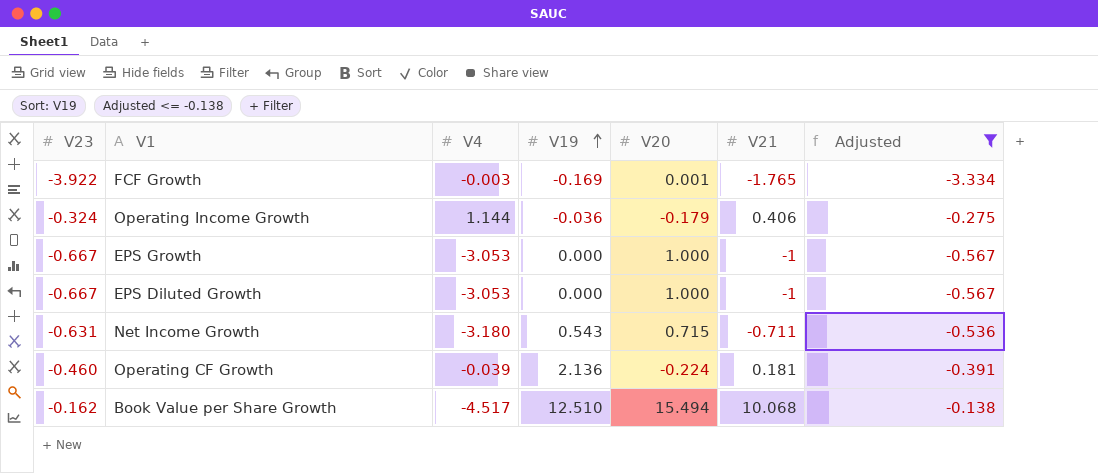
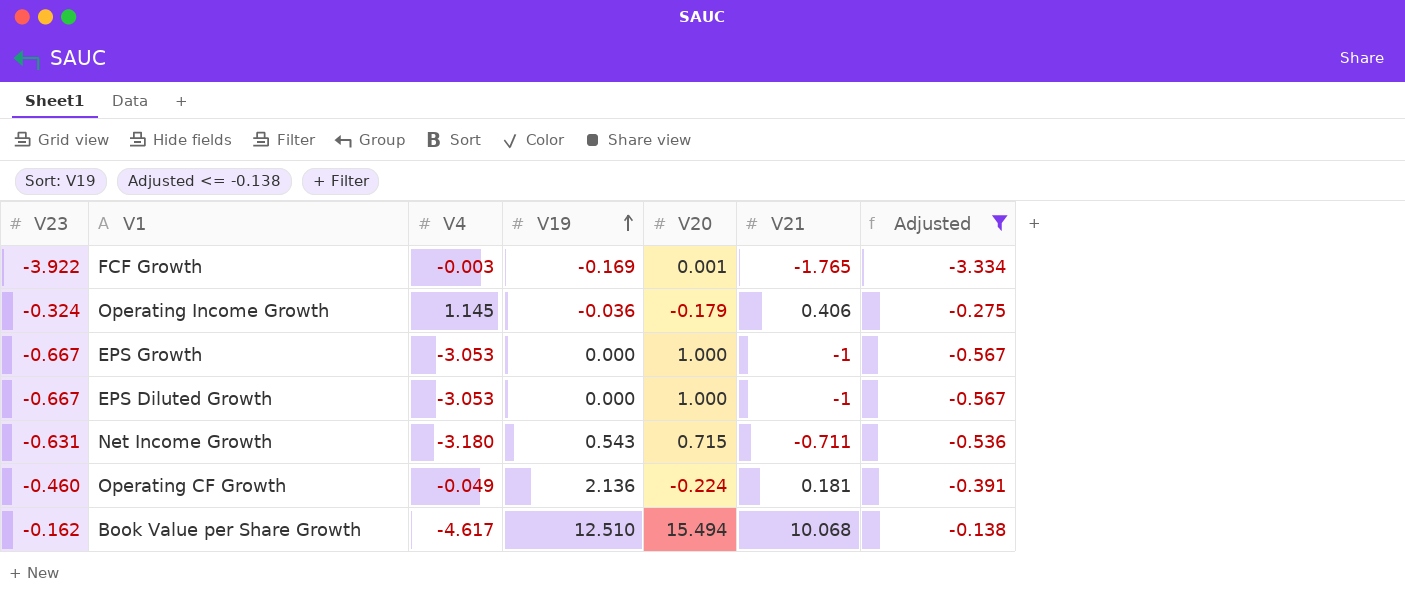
Operating Income Growth | V4: 1.144 -> 1.145
Operating CF Growth | V4: -0.039 -> -0.049
Book Value per Share Growth | V4: -4.517 -> -4.617

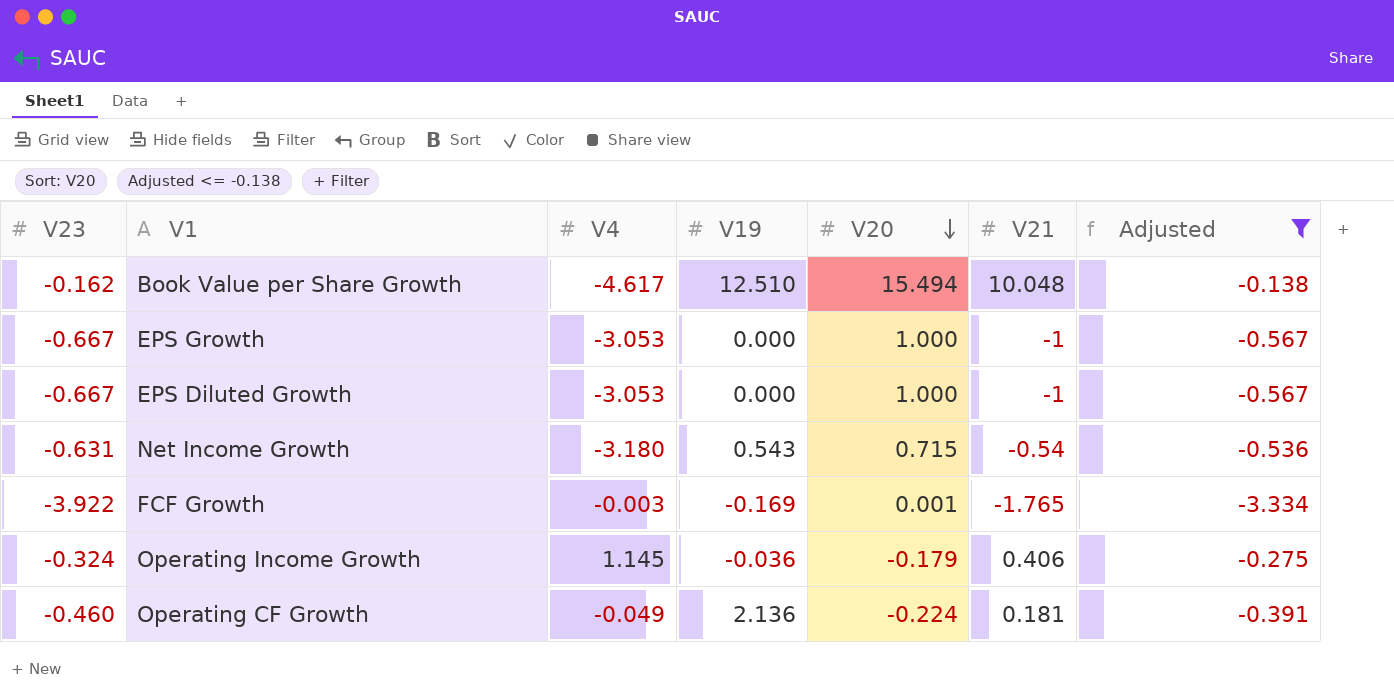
row order: V19 ascending -> V20 descending
Book Value per Share Growth | V21: 10.068 -> 10.048
Net Income Growth | V21: -0.711 -> -0.54

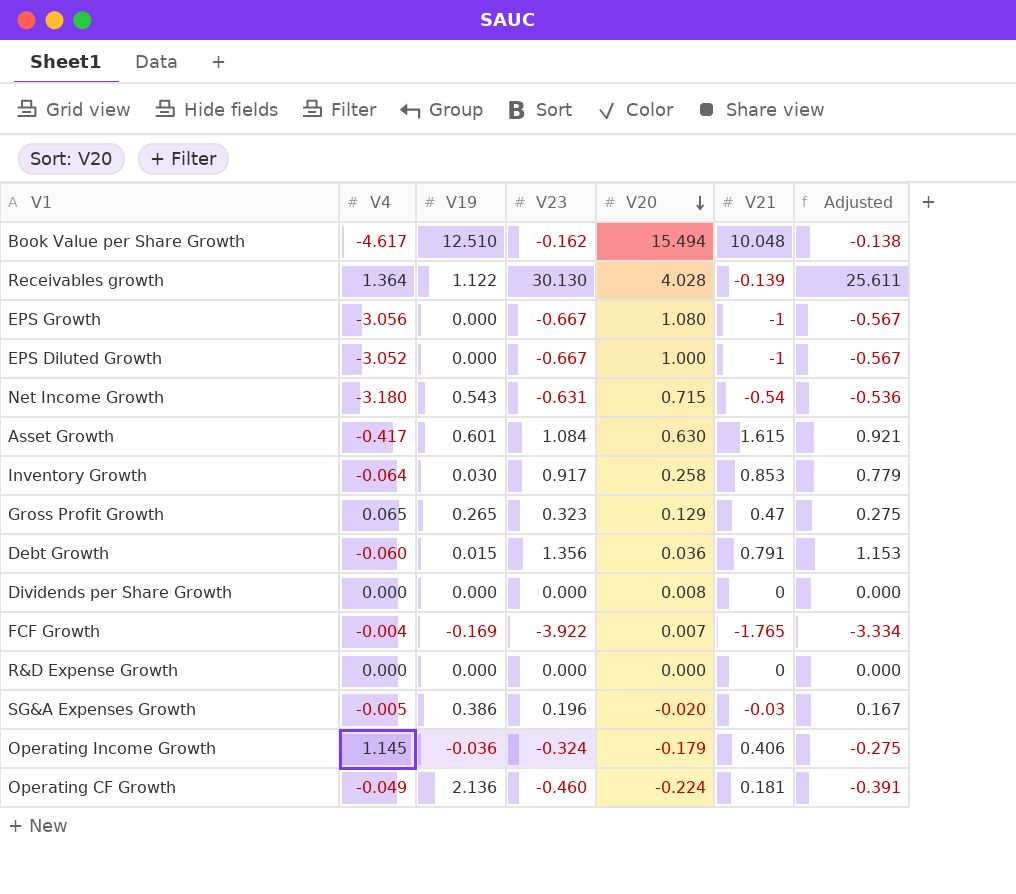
filter: Adjusted <= -0.138 -> none
column V23 | position: 1 -> 4
EPS Growth | V4: -3.053 -> -3.056
EPS Growth | V20: 1.000 -> 1.080
EPS Diluted Growth | V4: -3.053 -> -3.052
FCF Growth | V4: -0.003 -> -0.004
FCF Growth | V20: 0.001 -> 0.007

